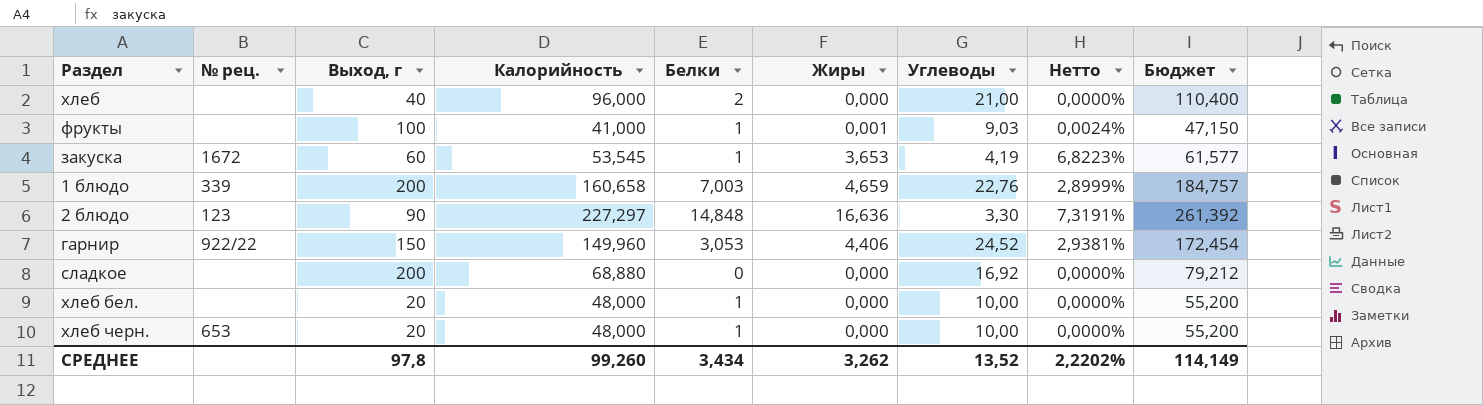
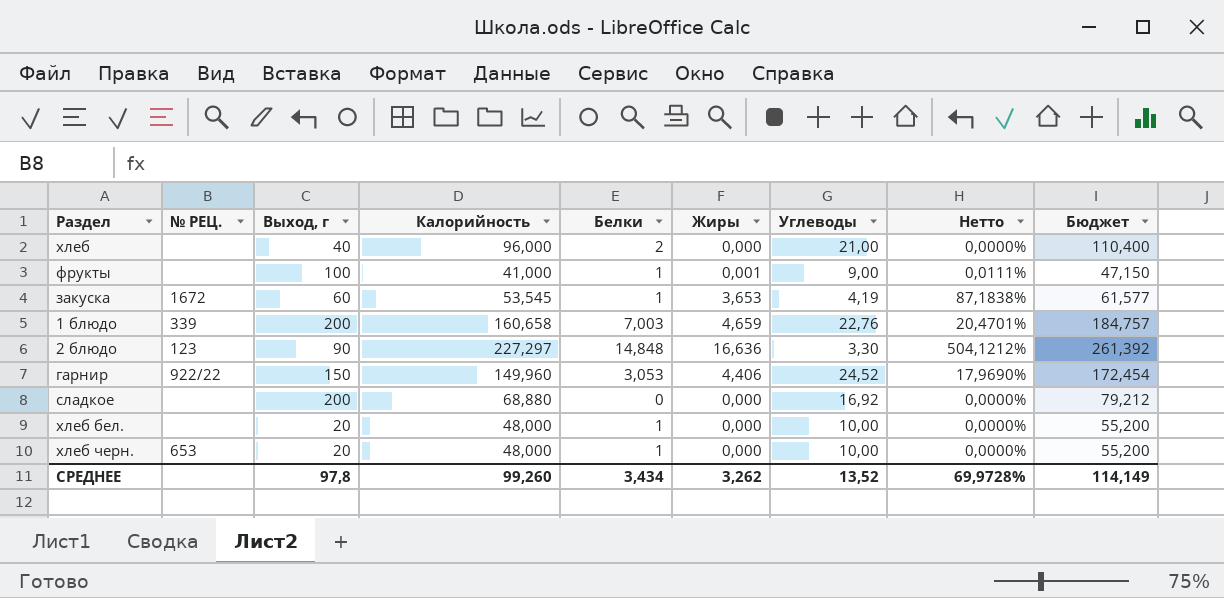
column name: № рец. -> № РЕЦ.
column Нетто | formula: [Жиры] / [Калорийность] -> [Жиры] / [Углеводы]
фрукты | Углеводы: 9,03 -> 9,00
СРЕДНЕЕ | Нетто: 2,2202% -> 69,9728%

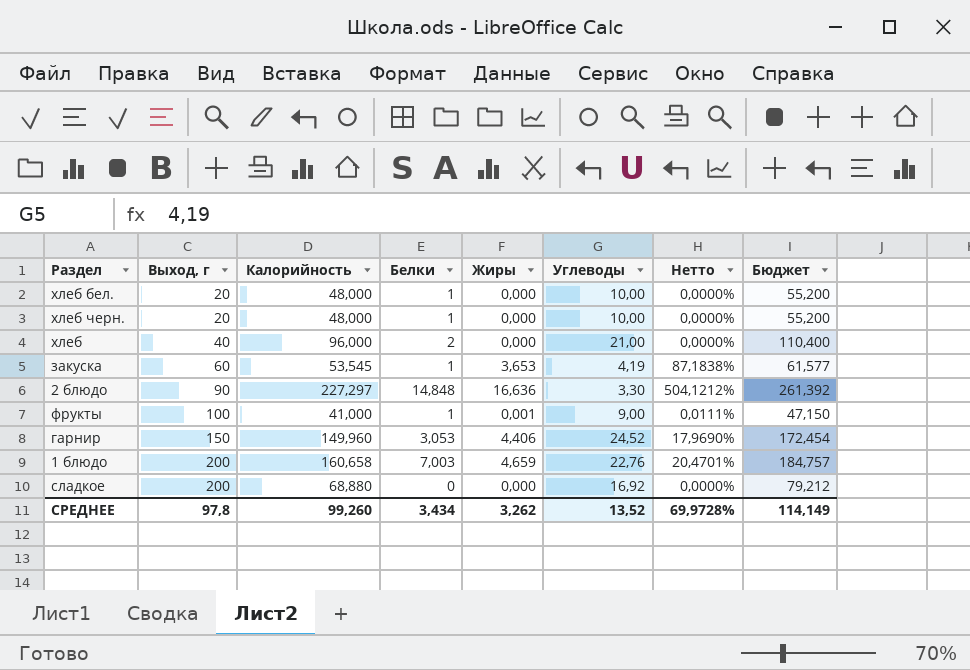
row order: none -> Выход, г ascending
column № РЕЦ. | position: 2 -> none

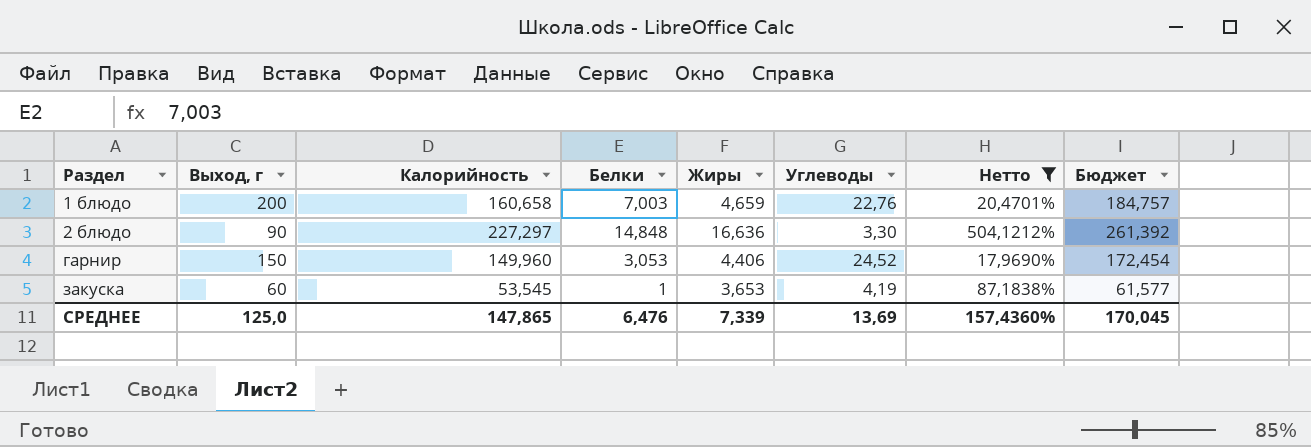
filter: none -> Нетто >= 17,9690%
row order: Выход, г ascending -> Раздел ascending
СРЕДНЕЕ | Выход, г: 97,8 -> 125,0
СРЕДНЕЕ | Калорийность: 99,260 -> 147,865
СРЕДНЕЕ | Белки: 3,434 -> 6,476
СРЕДНЕЕ | Жиры: 3,262 -> 7,339
СРЕДНЕЕ | Углеводы: 13,52 -> 13,69
СРЕДНЕЕ | Нетто: 69,9728% -> 157,4360%
СРЕДНЕЕ | Бюджет: 114,149 -> 170,045

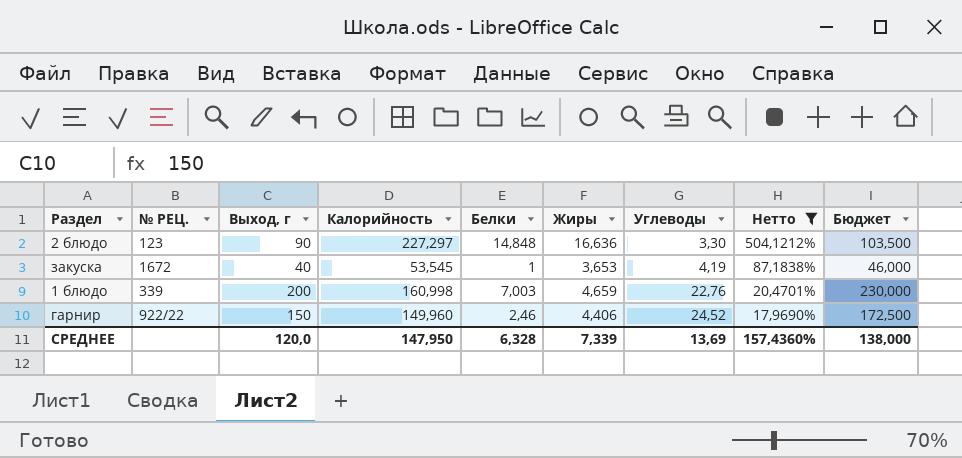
row order: Раздел ascending -> Углеводы ascending
column № РЕЦ. | position: none -> 2
column Бюджет | formula: [Калорийность] * 1,15 -> [Выход, г] * 1,15
закуска | Выход, г: 60 -> 40
1 блюдо | Калорийность: 160,658 -> 160,998
гарнир | Белки: 3,053 -> 2,46
СРЕДНЕЕ | Выход, г: 125,0 -> 120,0
СРЕДНЕЕ | Калорийность: 147,865 -> 147,950
СРЕДНЕЕ | Белки: 6,476 -> 6,328
СРЕДНЕЕ | Бюджет: 170,045 -> 138,000

